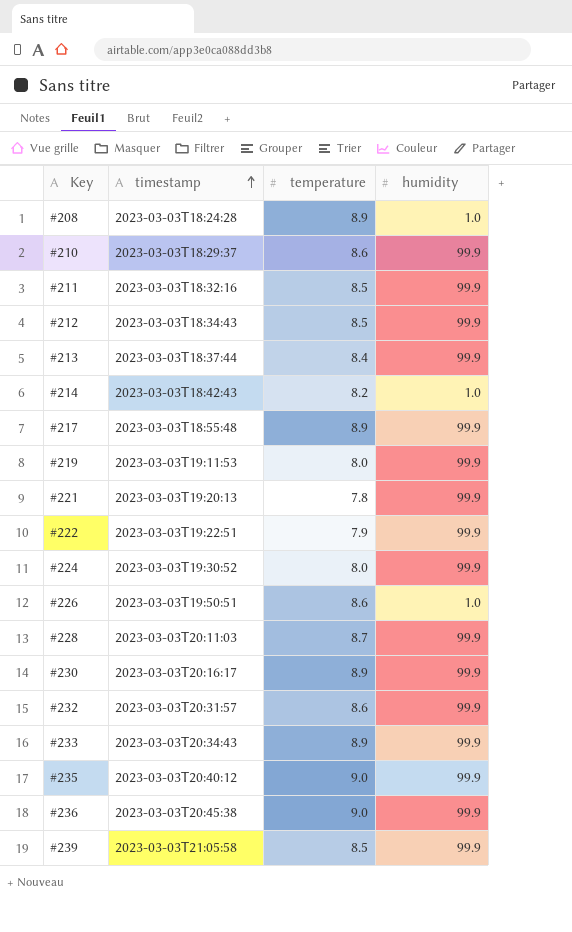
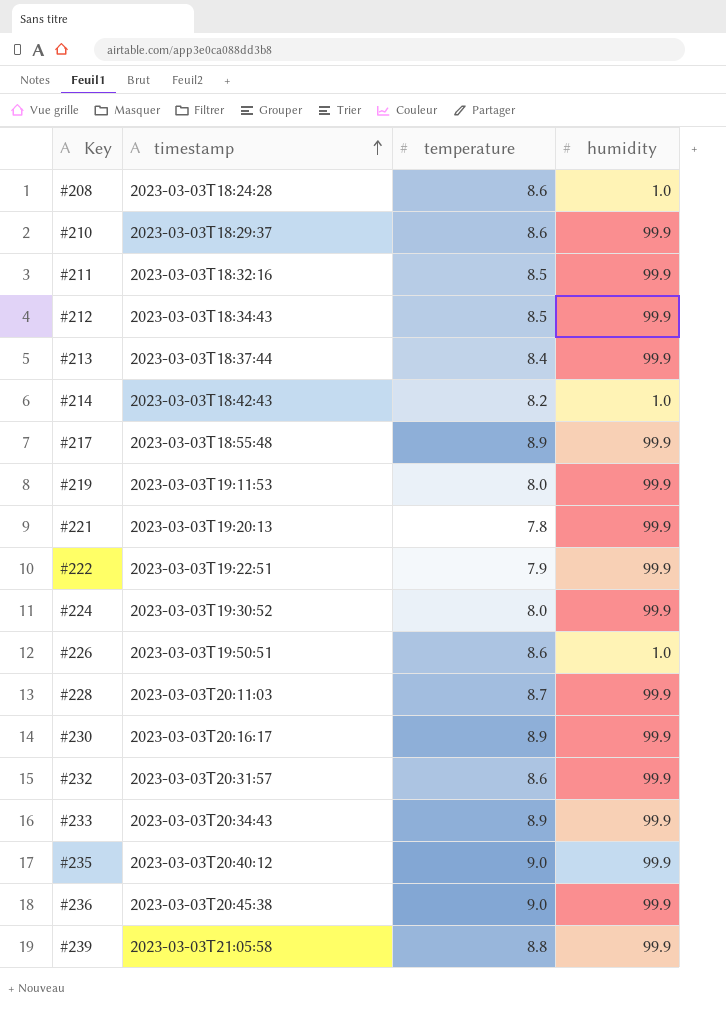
#208 | temperature: 8.9 -> 8.6
#239 | temperature: 8.5 -> 8.8

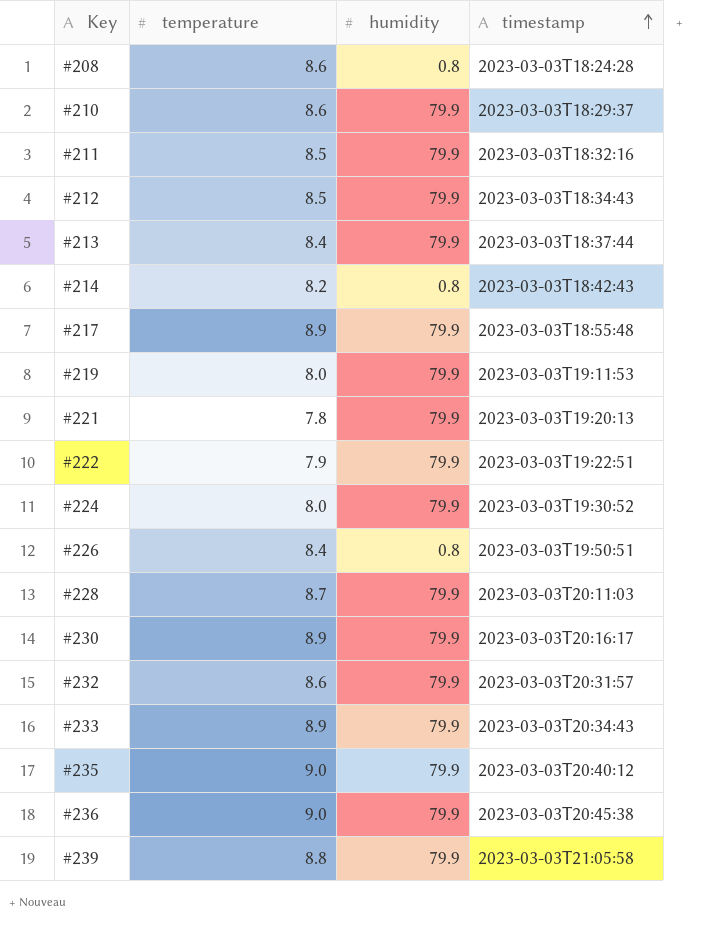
column timestamp | position: 2 -> 4
#208 | humidity: 1.0 -> 0.8
#210 | humidity: 99.9 -> 79.9
#211 | humidity: 99.9 -> 79.9
#212 | humidity: 99.9 -> 79.9
#213 | humidity: 99.9 -> 79.9
#214 | humidity: 1.0 -> 0.8
#217 | humidity: 99.9 -> 79.9
#219 | humidity: 99.9 -> 79.9
#221 | humidity: 99.9 -> 79.9
#222 | humidity: 99.9 -> 79.9
#224 | humidity: 99.9 -> 79.9
#226 | temperature: 8.6 -> 8.4
#226 | humidity: 1.0 -> 0.8
#228 | humidity: 99.9 -> 79.9
#230 | humidity: 99.9 -> 79.9
#232 | humidity: 99.9 -> 79.9
#233 | humidity: 99.9 -> 79.9
#235 | humidity: 99.9 -> 79.9
#236 | humidity: 99.9 -> 79.9
#239 | humidity: 99.9 -> 79.9

